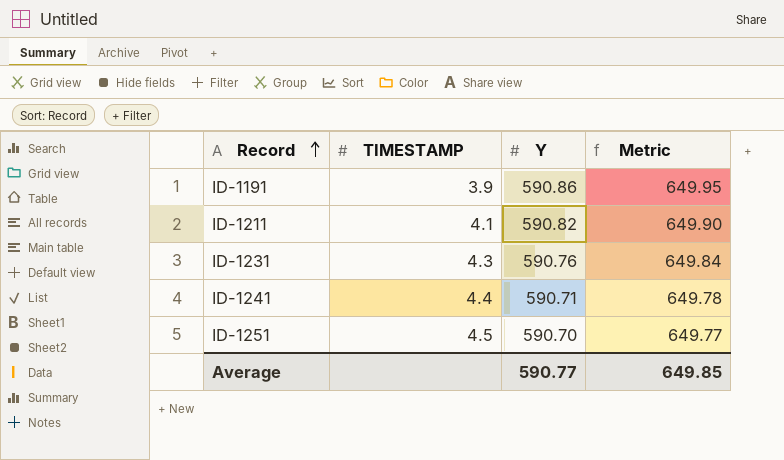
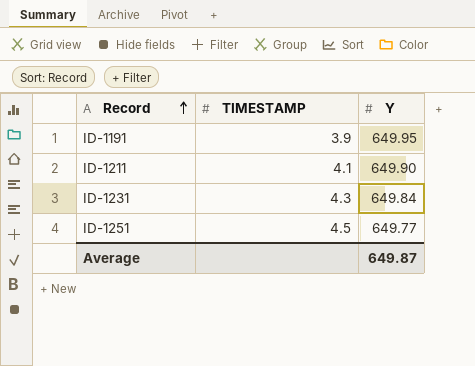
column Metric | formula: [Y] * 1.1 -> none
row ID-1241: 4.4 | 590.71 | 649.78 -> none
ID-1191 | Y: 590.86 -> 649.95
ID-1211 | Y: 590.82 -> 649.90
ID-1231 | Y: 590.76 -> 649.84
ID-1251 | Y: 590.70 -> 649.77
Average | Y: 590.77 -> 649.87

